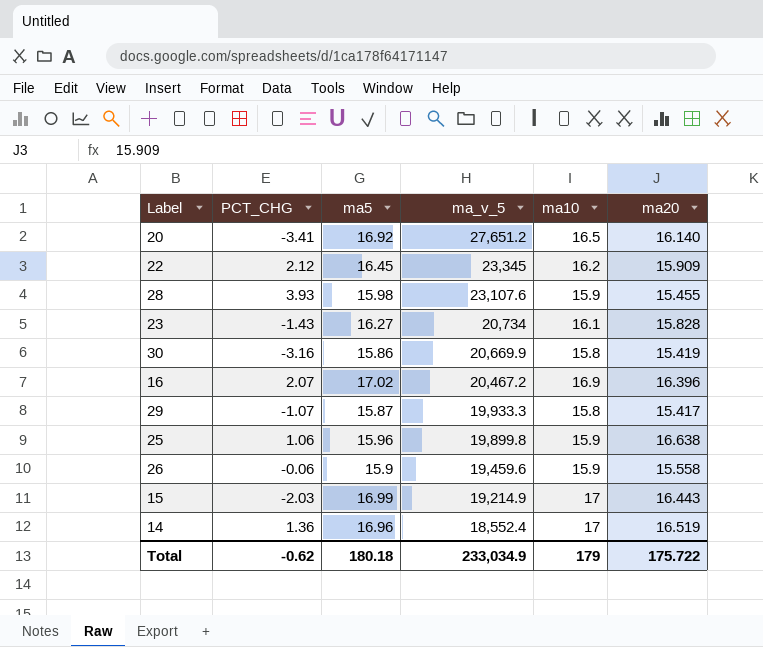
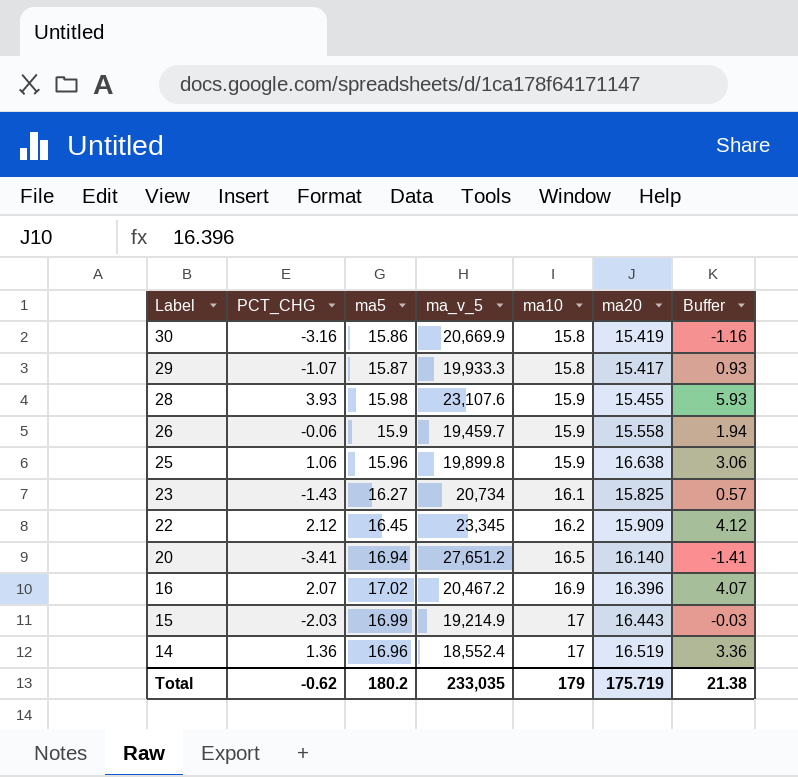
row order: ma_v_5 descending -> Label descending
column Buffer | formula: none -> [PCT_CHG] + 2
26 | ma_v_5: 19,459.6 -> 19,459.7
23 | ma20: 15.828 -> 15.825
20 | ma5: 16.92 -> 16.94
Total | ma5: 180.18 -> 180.2
Total | ma_v_5: 233,034.9 -> 233,035
Total | ma20: 175.722 -> 175.719

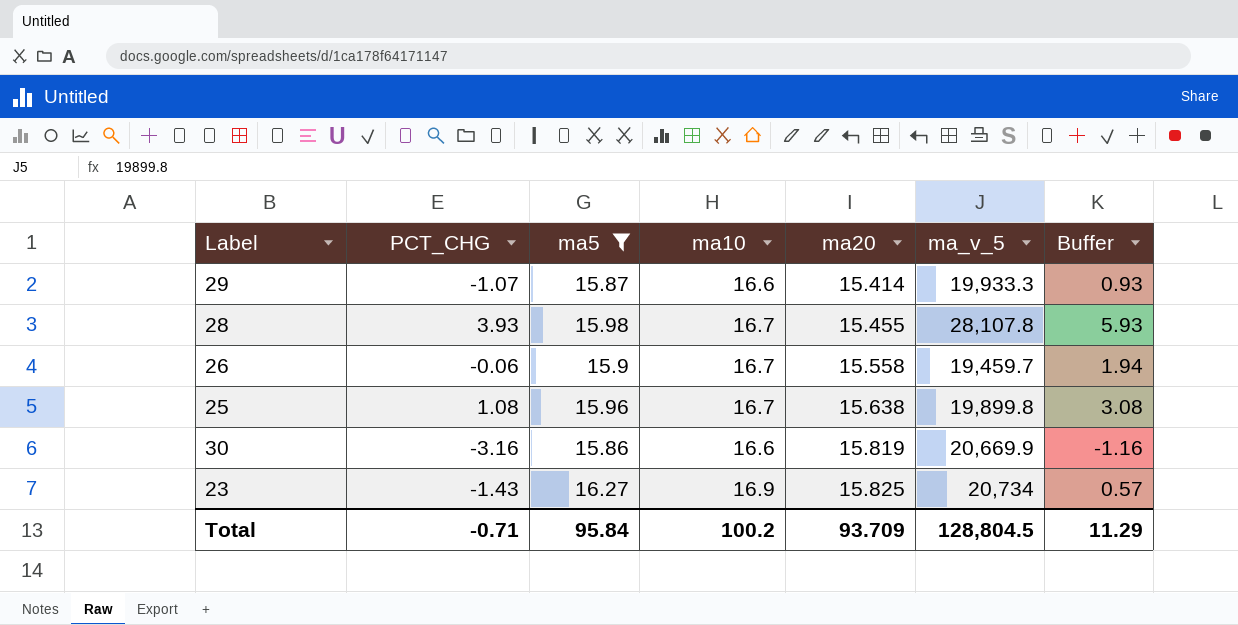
filter: none -> ma5 <= 16.27
row order: Label descending -> ma20 ascending
column ma_v_5 | position: 4 -> 6
29 | ma10: 15.8 -> 16.6
29 | ma20: 15.417 -> 15.414
28 | ma10: 15.9 -> 16.7
28 | ma_v_5: 23,107.6 -> 28,107.8
26 | ma10: 15.9 -> 16.7
25 | PCT_CHG: 1.06 -> 1.08
25 | ma10: 15.9 -> 16.7
25 | ma20: 16.638 -> 15.638
25 | Buffer: 3.06 -> 3.08
30 | ma10: 15.8 -> 16.6
30 | ma20: 15.419 -> 15.819
23 | ma10: 16.1 -> 16.9
Total | PCT_CHG: -0.62 -> -0.71
Total | ma5: 180.2 -> 95.84
Total | ma10: 179 -> 100.2
Total | ma20: 175.719 -> 93.709
Total | ma_v_5: 233,035 -> 128,804.5
Total | Buffer: 21.38 -> 11.29

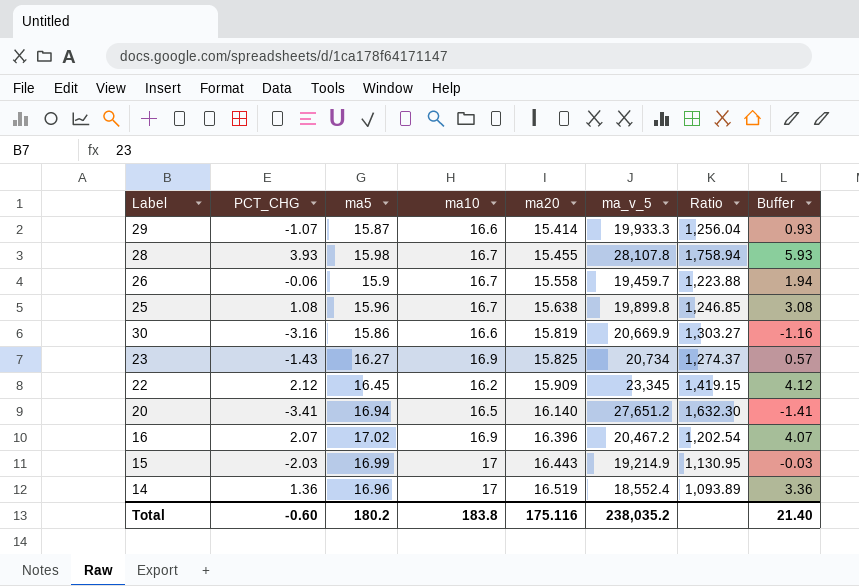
filter: ma5 <= 16.27 -> none
column Ratio | formula: none -> [ma_v_5] / [ma5]
Total | PCT_CHG: -0.71 -> -0.60
Total | ma5: 95.84 -> 180.2
Total | ma10: 100.2 -> 183.8
Total | ma20: 93.709 -> 175.116
Total | ma_v_5: 128,804.5 -> 238,035.2
Total | Buffer: 11.29 -> 21.40

